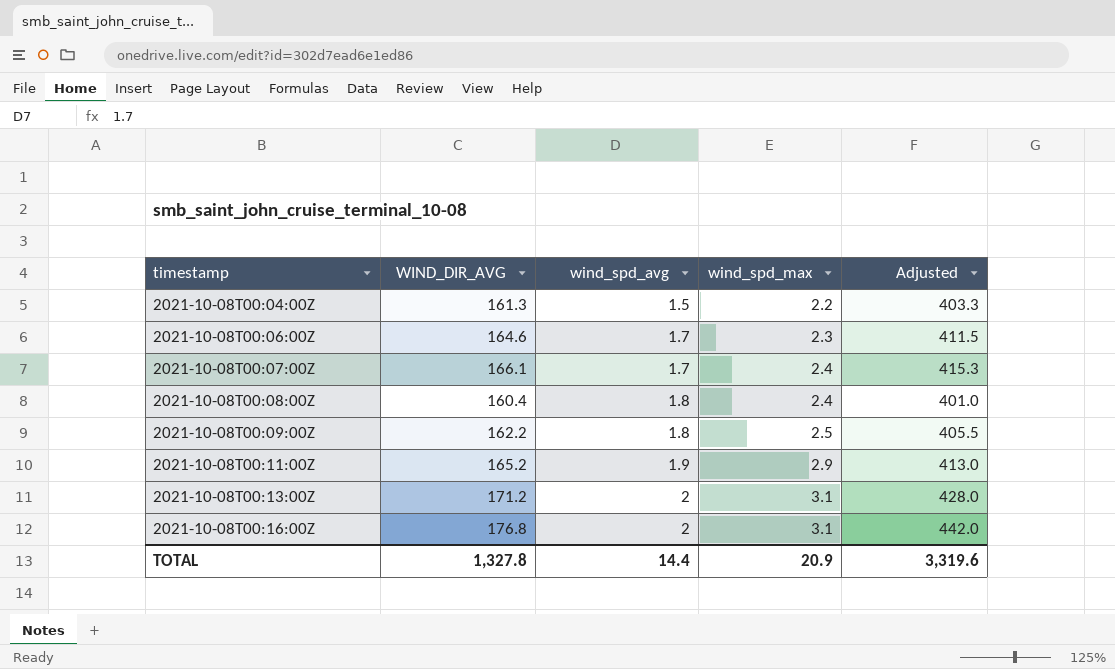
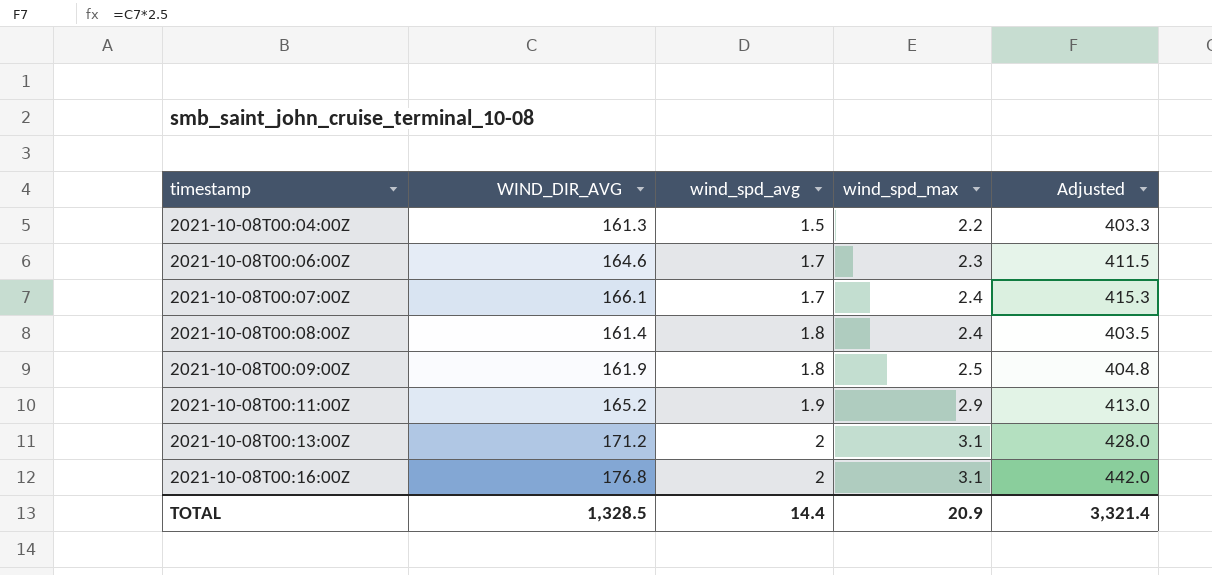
2021-10-08T00:08:00Z | WIND_DIR_AVG: 160.4 -> 161.4
2021-10-08T00:08:00Z | Adjusted: 401.0 -> 403.5
2021-10-08T00:09:00Z | WIND_DIR_AVG: 162.2 -> 161.9
2021-10-08T00:09:00Z | Adjusted: 405.5 -> 404.8
TOTAL | WIND_DIR_AVG: 1,327.8 -> 1,328.5
TOTAL | Adjusted: 3,319.6 -> 3,321.4

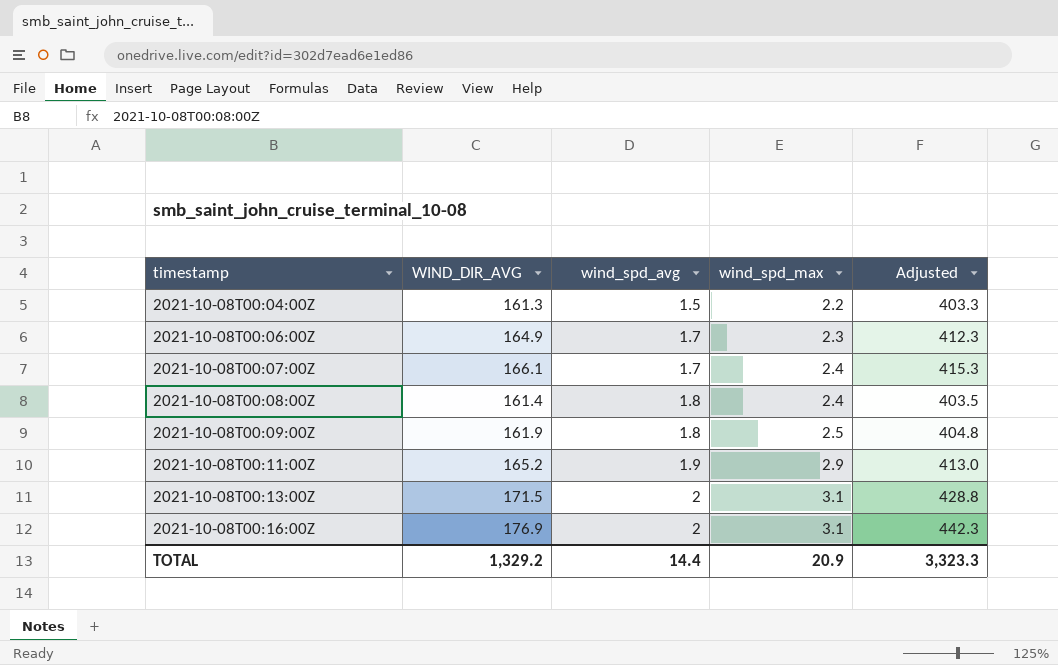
2021-10-08T00:06:00Z | WIND_DIR_AVG: 164.6 -> 164.9
2021-10-08T00:06:00Z | Adjusted: 411.5 -> 412.3
2021-10-08T00:13:00Z | WIND_DIR_AVG: 171.2 -> 171.5
2021-10-08T00:13:00Z | Adjusted: 428.0 -> 428.8
2021-10-08T00:16:00Z | WIND_DIR_AVG: 176.8 -> 176.9
2021-10-08T00:16:00Z | Adjusted: 442.0 -> 442.3
TOTAL | WIND_DIR_AVG: 1,328.5 -> 1,329.2
TOTAL | Adjusted: 3,321.4 -> 3,323.3

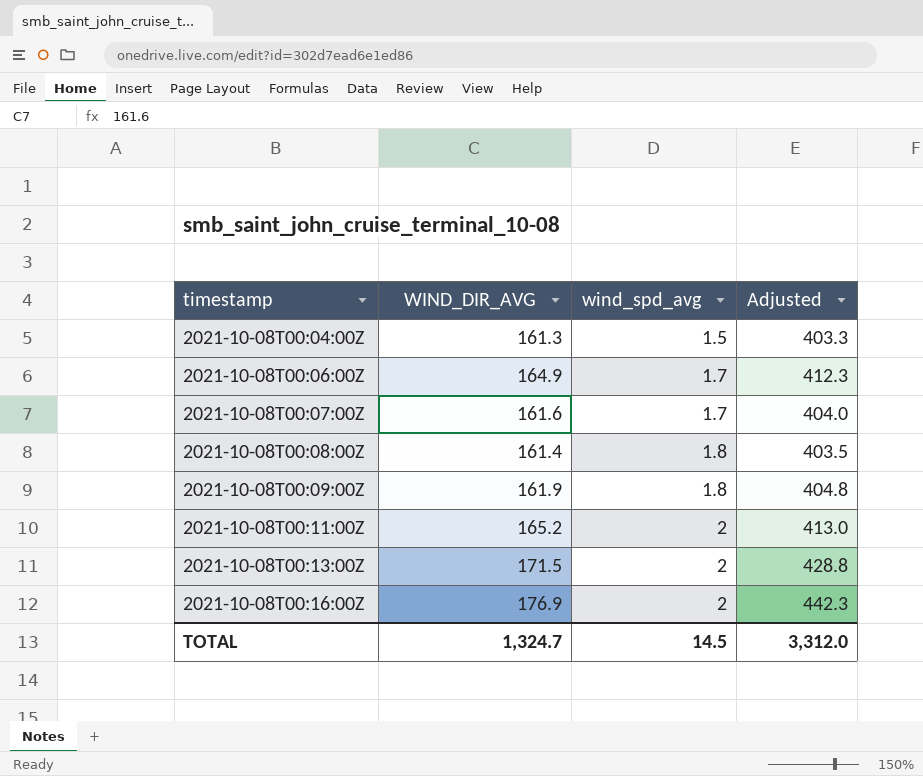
column wind_spd_max | position: 4 -> none
2021-10-08T00:07:00Z | WIND_DIR_AVG: 166.1 -> 161.6
2021-10-08T00:07:00Z | Adjusted: 415.3 -> 404.0
2021-10-08T00:11:00Z | wind_spd_avg: 1.9 -> 2
TOTAL | WIND_DIR_AVG: 1,329.2 -> 1,324.7
TOTAL | wind_spd_avg: 14.4 -> 14.5
TOTAL | Adjusted: 3,323.3 -> 3,312.0

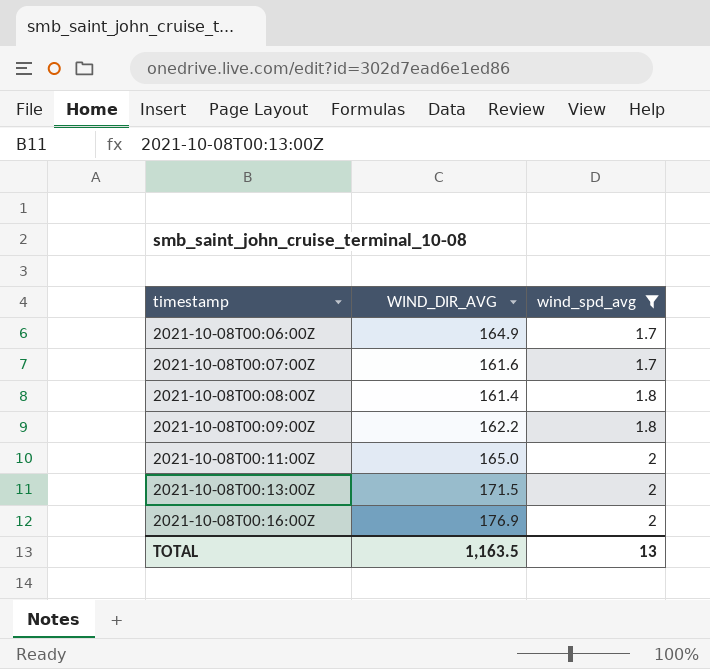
filter: none -> wind_spd_avg != 1.5
column Adjusted | formula: [WIND_DIR_AVG] * 2.5 -> none
2021-10-08T00:09:00Z | WIND_DIR_AVG: 161.9 -> 162.2
2021-10-08T00:11:00Z | WIND_DIR_AVG: 165.2 -> 165.0
TOTAL | WIND_DIR_AVG: 1,324.7 -> 1,163.5
TOTAL | wind_spd_avg: 14.5 -> 13

